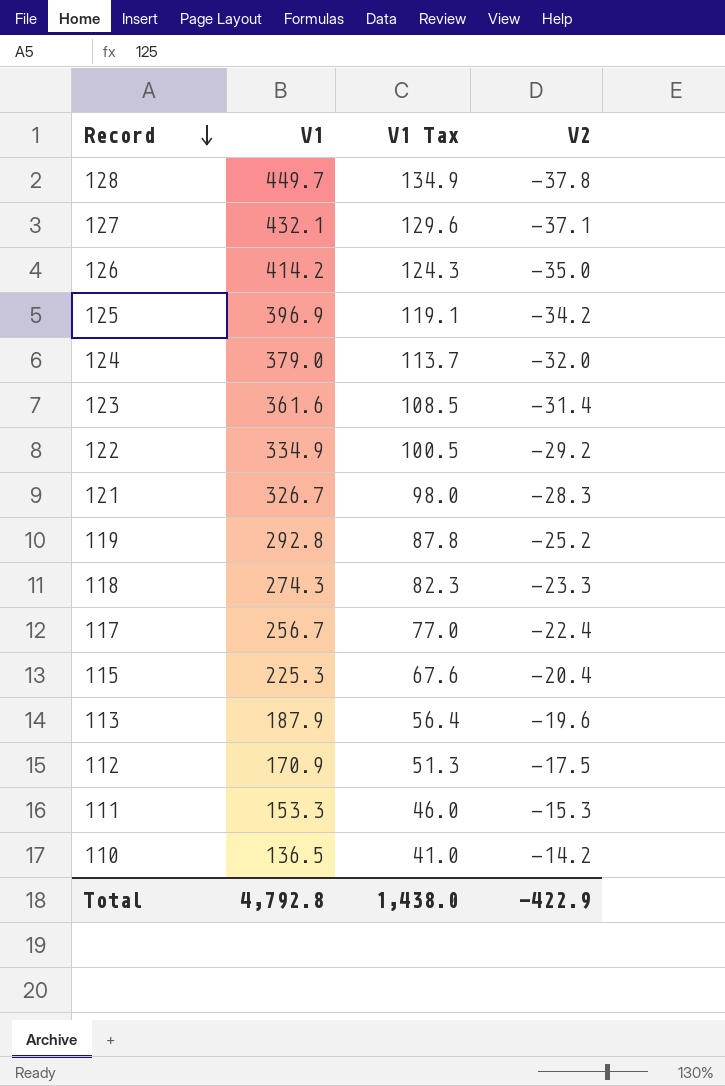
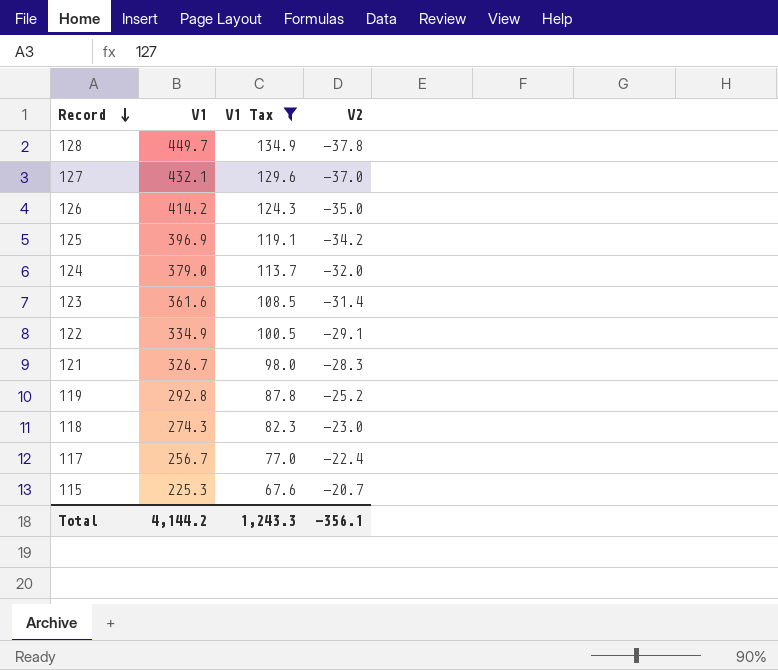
filter: none -> V1 Tax >= 67.6
127 | V2: -37.1 -> -37.0
122 | V2: -29.2 -> -29.1
118 | V2: -23.3 -> -23.0
115 | V2: -20.4 -> -20.7
Total | V1: 4,792.8 -> 4,144.2
Total | V1 Tax: 1,438.0 -> 1,243.3
Total | V2: -422.9 -> -356.1

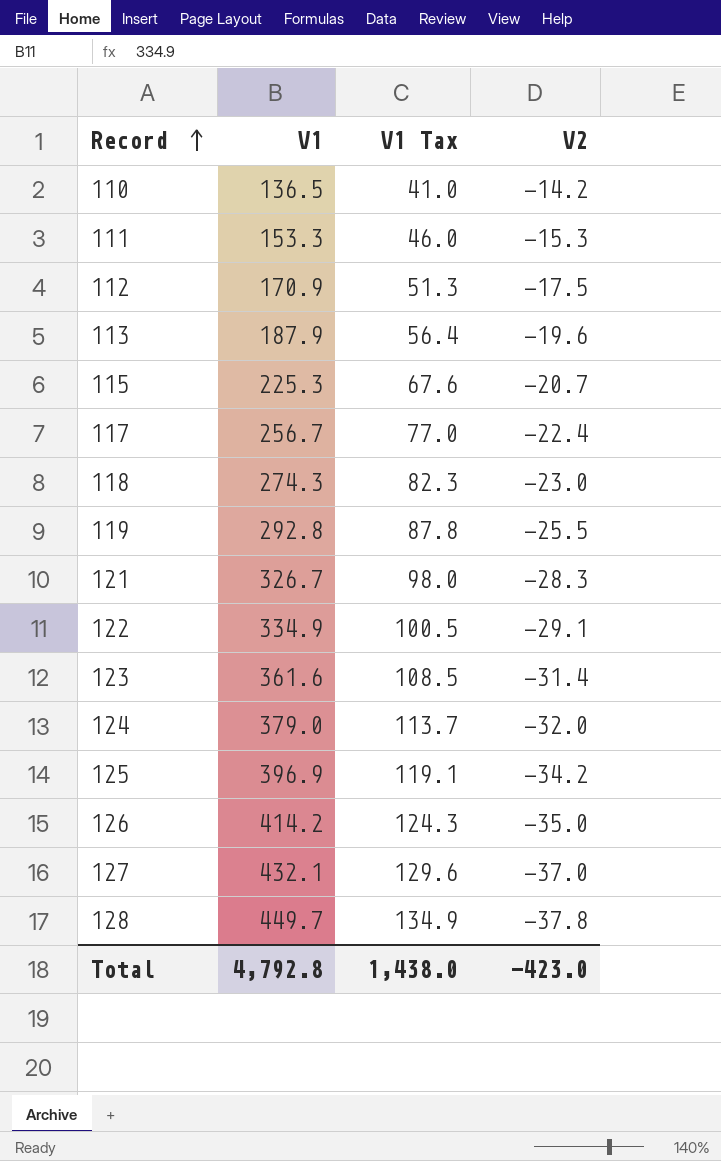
filter: V1 Tax >= 67.6 -> none
row order: Record descending -> Record ascending
119 | V2: -25.2 -> -25.5
Total | V1: 4,144.2 -> 4,792.8
Total | V1 Tax: 1,243.3 -> 1,438.0
Total | V2: -356.1 -> -423.0

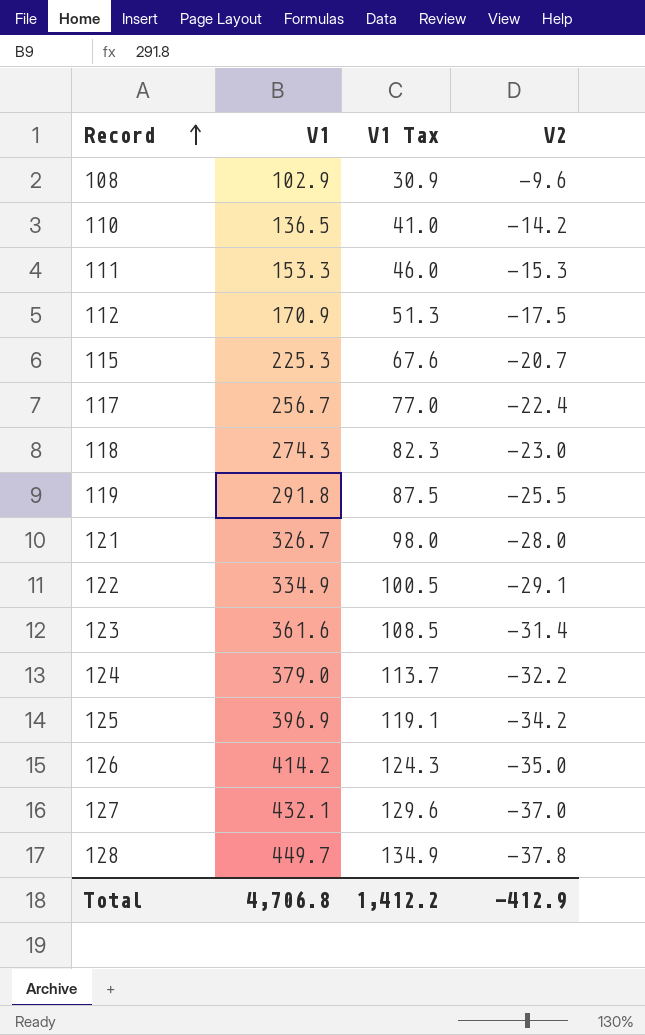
row 113: 187.9 | 56.4 | -19.6 -> none
row 108: none -> 102.9 | 30.9 | -9.6
119 | V1: 292.8 -> 291.8
119 | V1 Tax: 87.8 -> 87.5
121 | V2: -28.3 -> -28.0
124 | V2: -32.0 -> -32.2
Total | V1: 4,792.8 -> 4,706.8
Total | V1 Tax: 1,438.0 -> 1,412.2
Total | V2: -423.0 -> -412.9

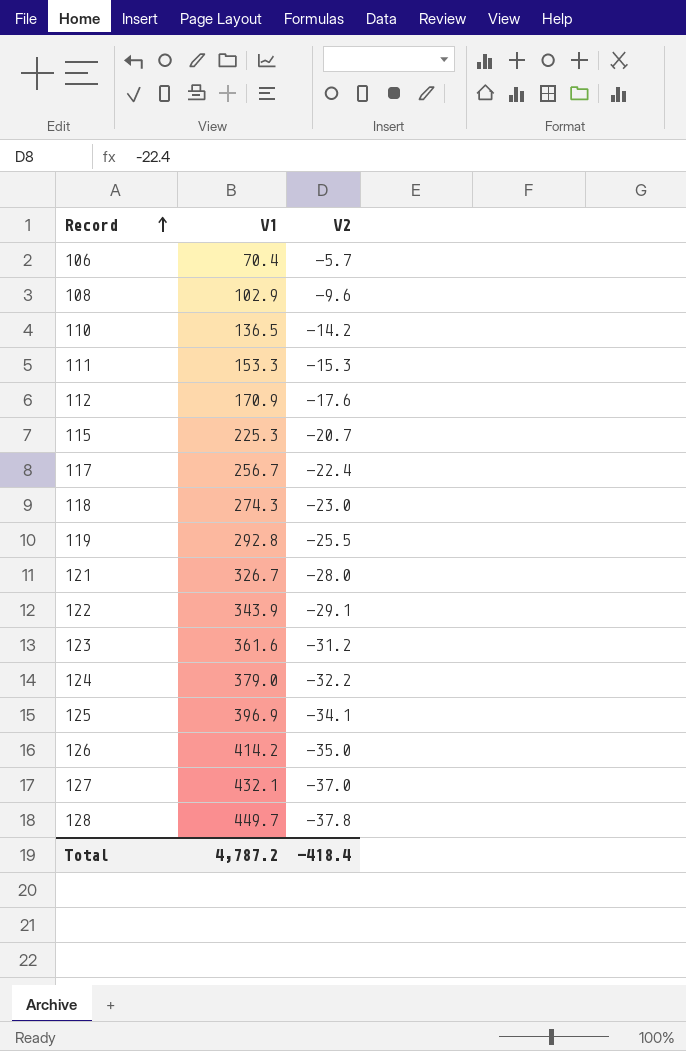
column V1 Tax | formula: [V1] * 0.3 -> none
row 106: none -> 70.4 | -5.7
112 | V2: -17.5 -> -17.6
119 | V1: 291.8 -> 292.8
122 | V1: 334.9 -> 343.9
123 | V2: -31.4 -> -31.2
125 | V2: -34.2 -> -34.1
Total | V1: 4,706.8 -> 4,787.2
Total | V2: -412.9 -> -418.4

